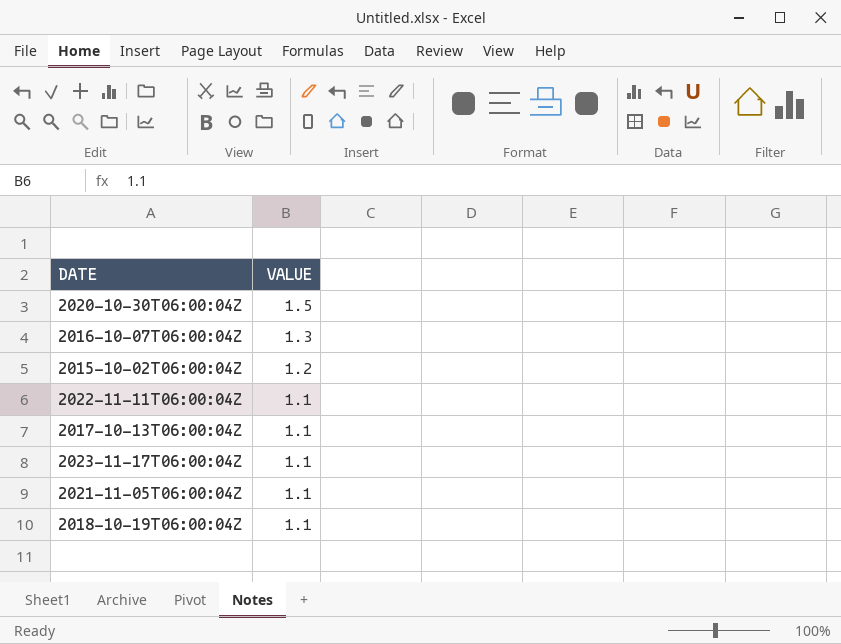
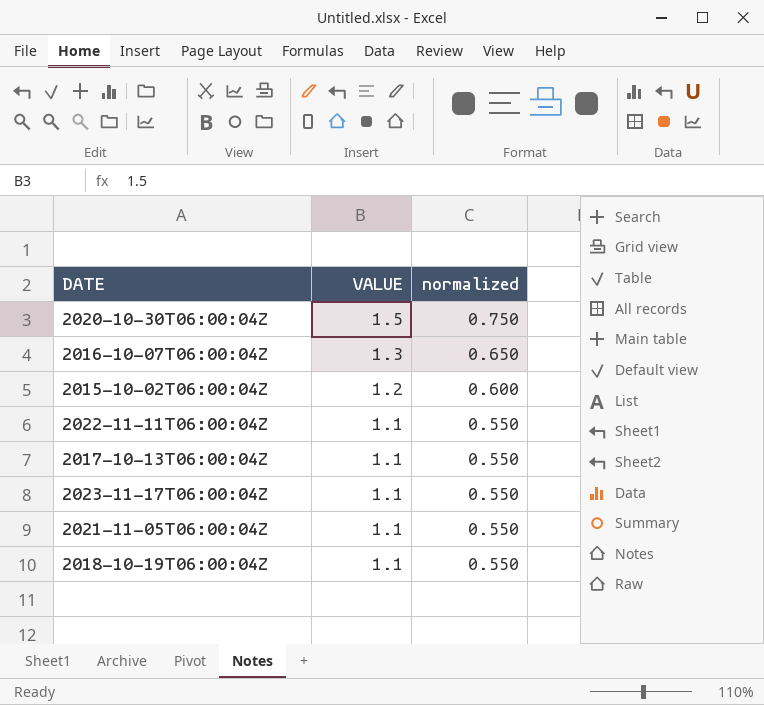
column normalized | formula: none -> [VALUE] * 0.5

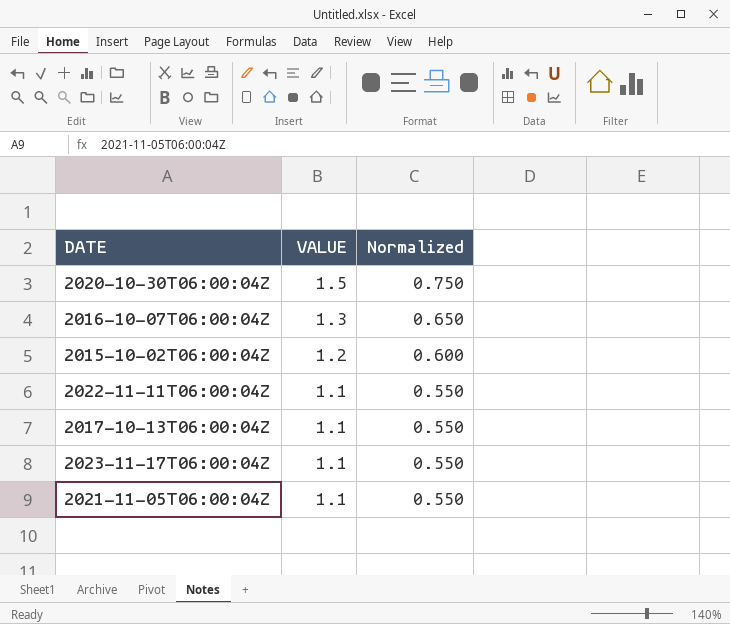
column name: normalized -> Normalized
row 2018-10-19T06:00:04Z: 1.1 | 0.550 -> none

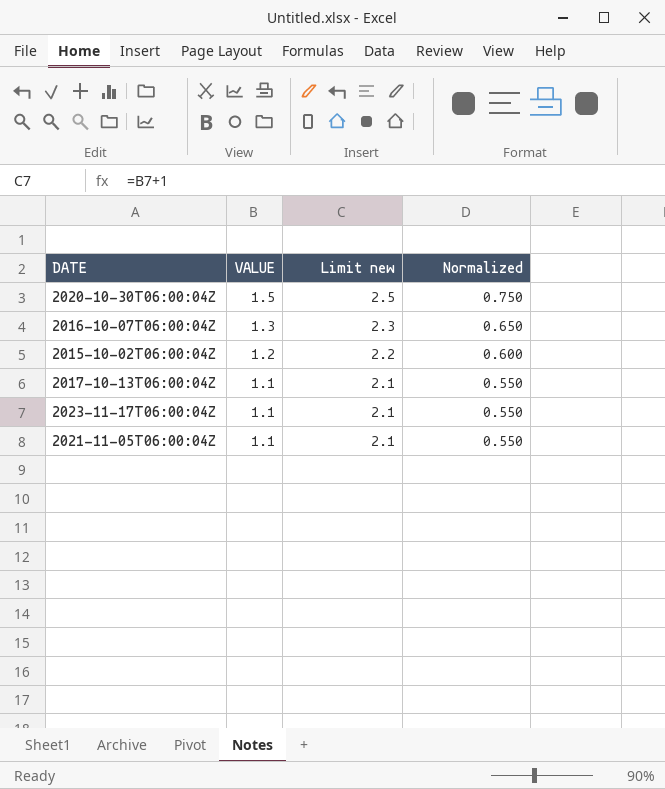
column Limit new | formula: none -> [VALUE] + 1
row 2022-11-11T06:00:04Z: 1.1 | 0.550 -> none

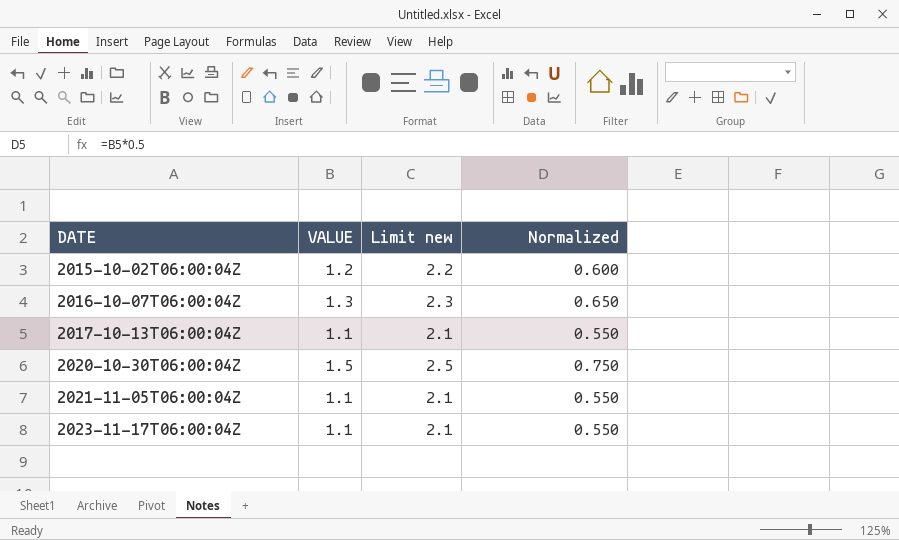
row order: VALUE descending -> DATE ascending

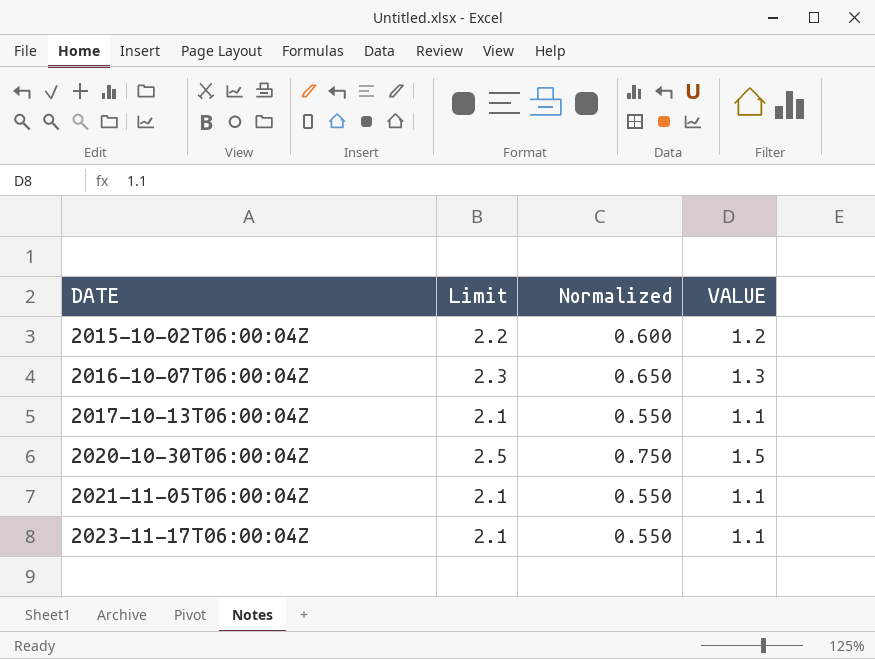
column name: Limit new -> Limit
column VALUE | position: 2 -> 4

